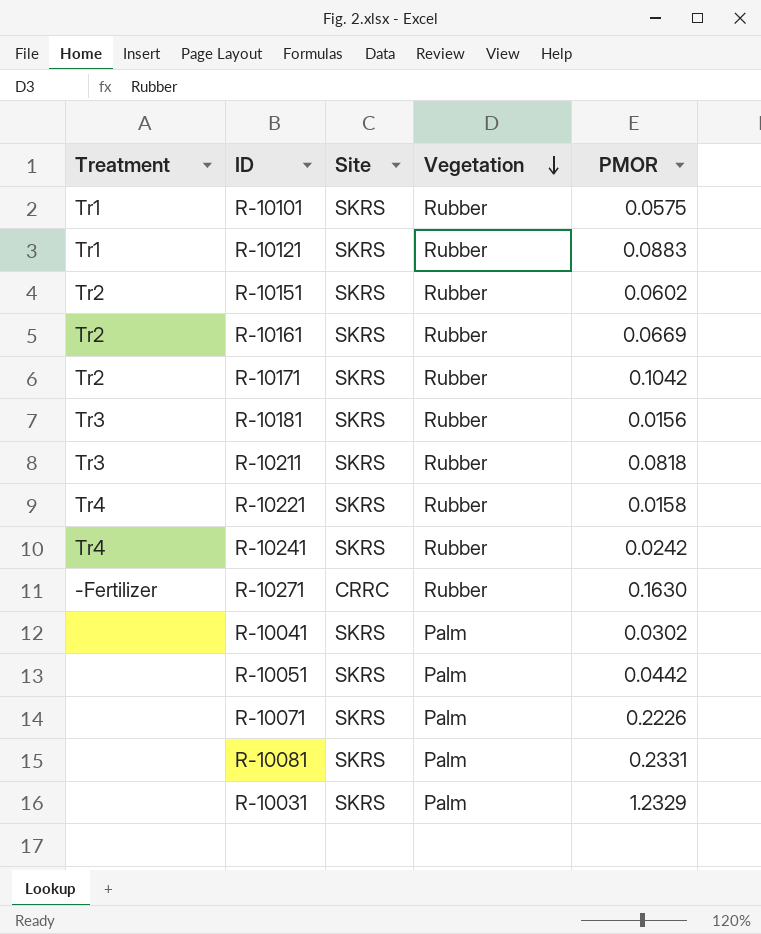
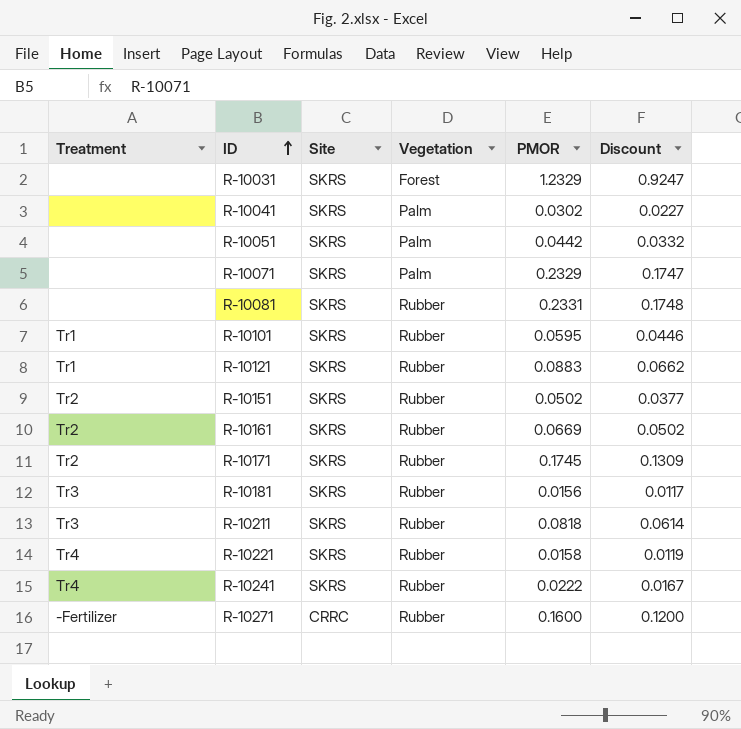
row order: Vegetation descending -> ID ascending
column Discount | formula: none -> [PMOR] * 0.75
R-10031 | Vegetation: Palm -> Forest
R-10071 | PMOR: 0.2226 -> 0.2329
R-10081 | Vegetation: Palm -> Rubber
R-10101 | PMOR: 0.0575 -> 0.0595
R-10151 | PMOR: 0.0602 -> 0.0502
R-10171 | PMOR: 0.1042 -> 0.1745
R-10241 | PMOR: 0.0242 -> 0.0222
R-10271 | PMOR: 0.1630 -> 0.1600

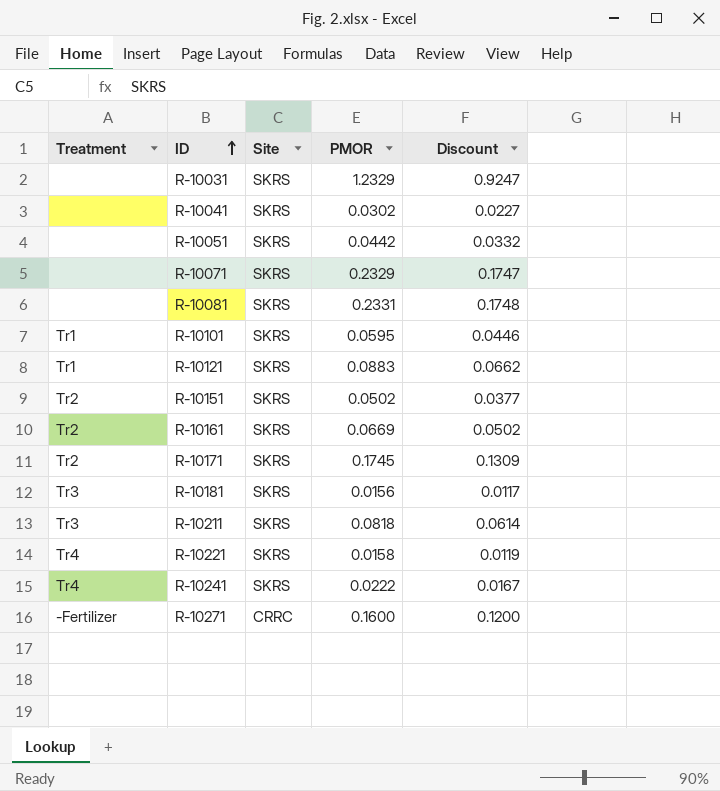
column Vegetation | position: 4 -> none

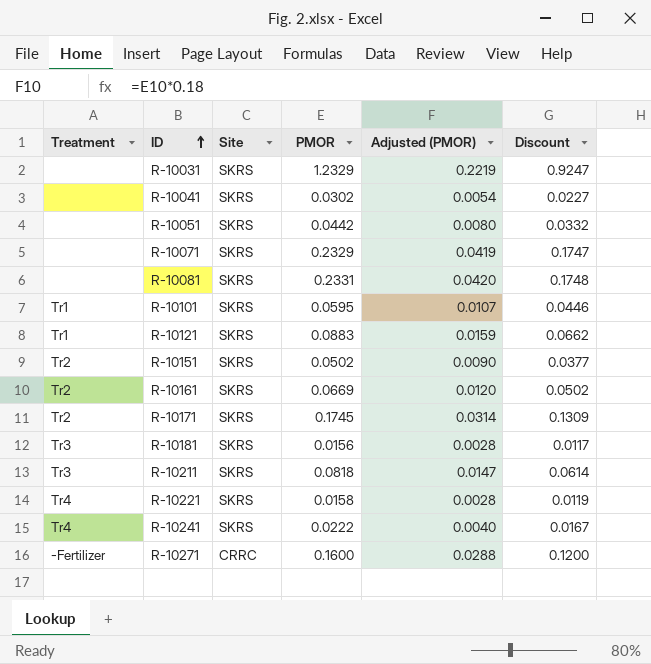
column Adjusted (PMOR) | formula: none -> [PMOR] * 0.18

